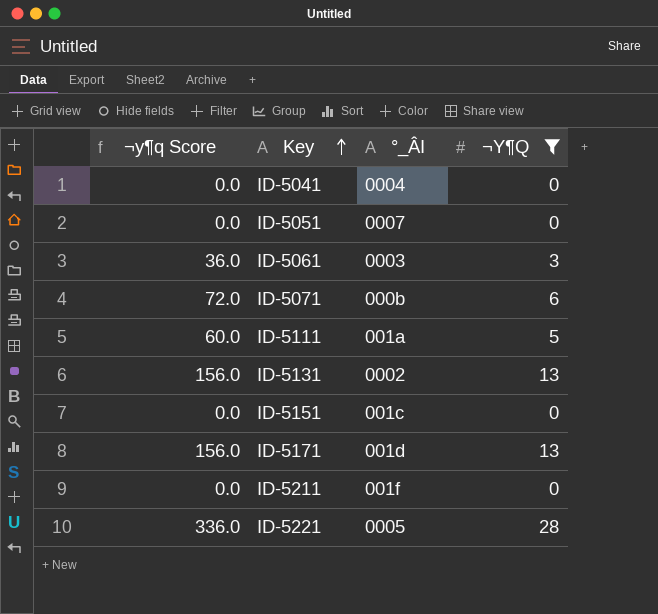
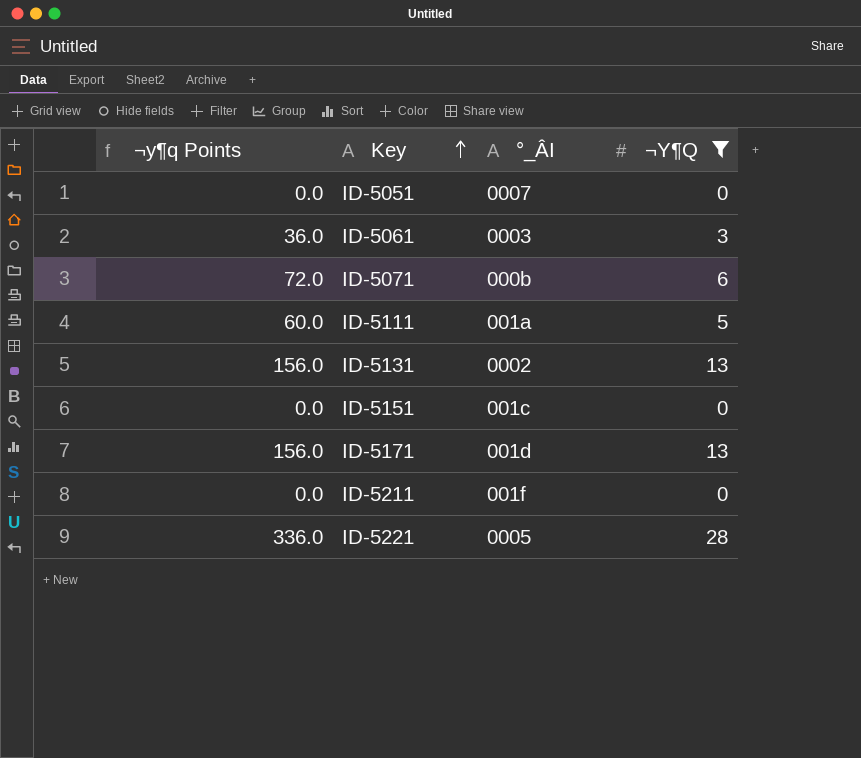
column name: ¬y¶q Score -> ¬y¶q Points
row ID-5041: 0.0 | 0004 | 0 -> none

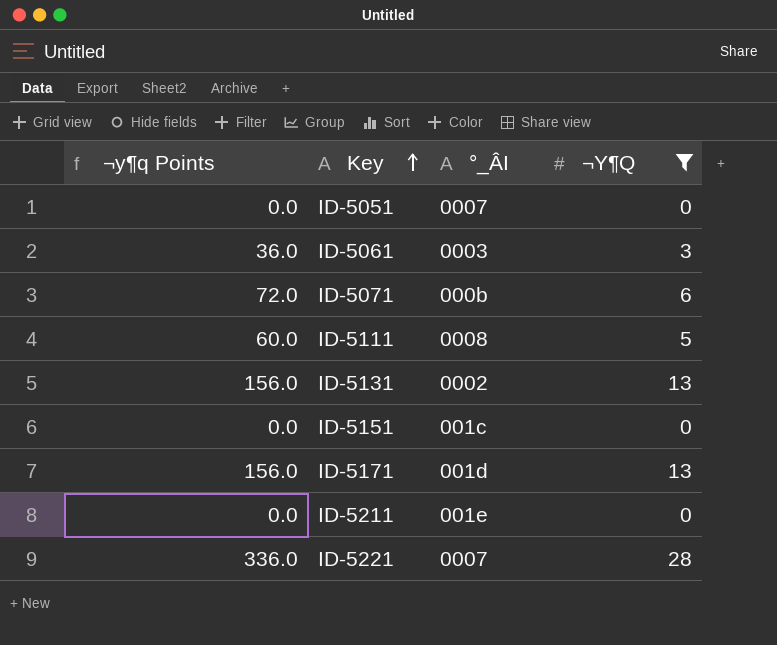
ID-5111 | °_ÂI: 001a -> 0008
ID-5211 | °_ÂI: 001f -> 001e
ID-5221 | °_ÂI: 0005 -> 0007

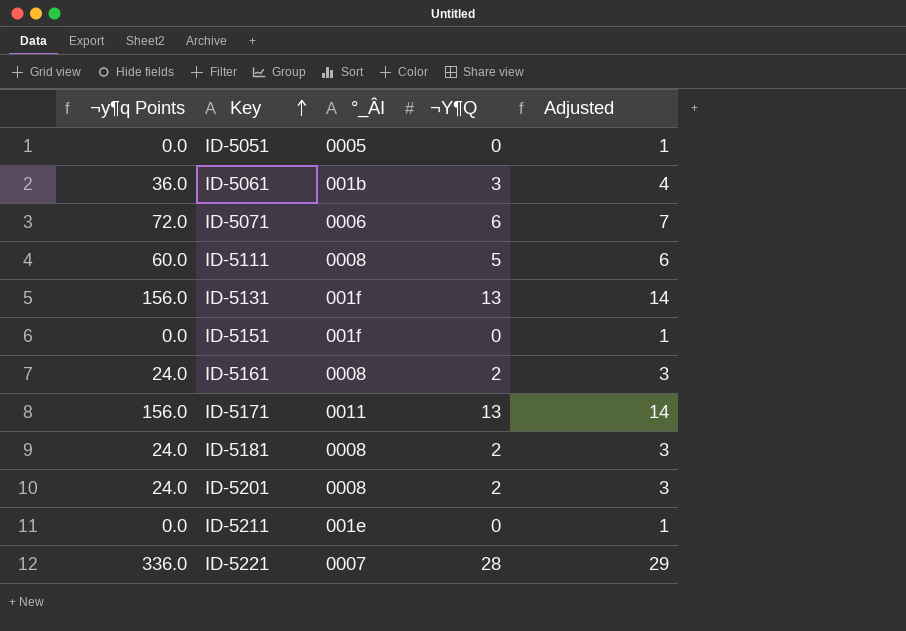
filter: ¬Y¶Q != 2 -> none
column Adjusted | formula: none -> [¬Y¶Q] + 1
ID-5051 | °_ÂI: 0007 -> 0005
ID-5061 | °_ÂI: 0003 -> 001b
ID-5071 | °_ÂI: 000b -> 0006
ID-5131 | °_ÂI: 0002 -> 001f
ID-5151 | °_ÂI: 001c -> 001f
ID-5171 | °_ÂI: 001d -> 0011

